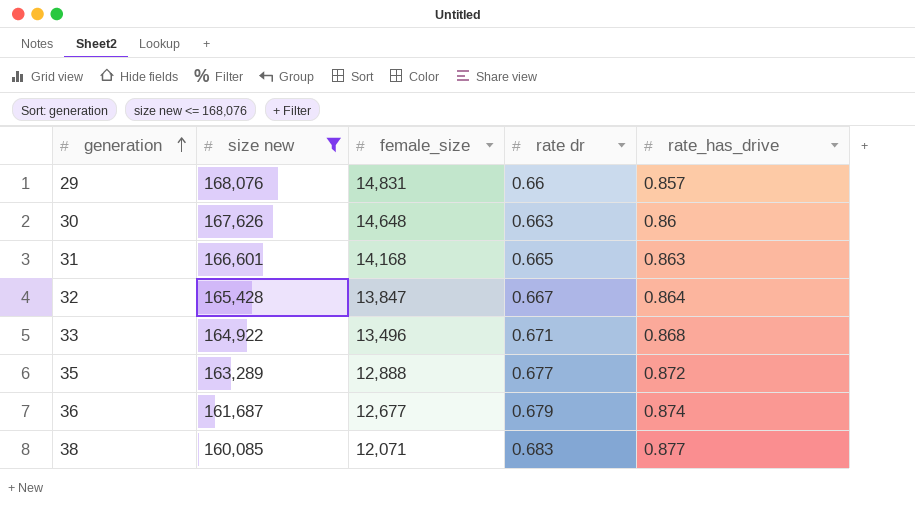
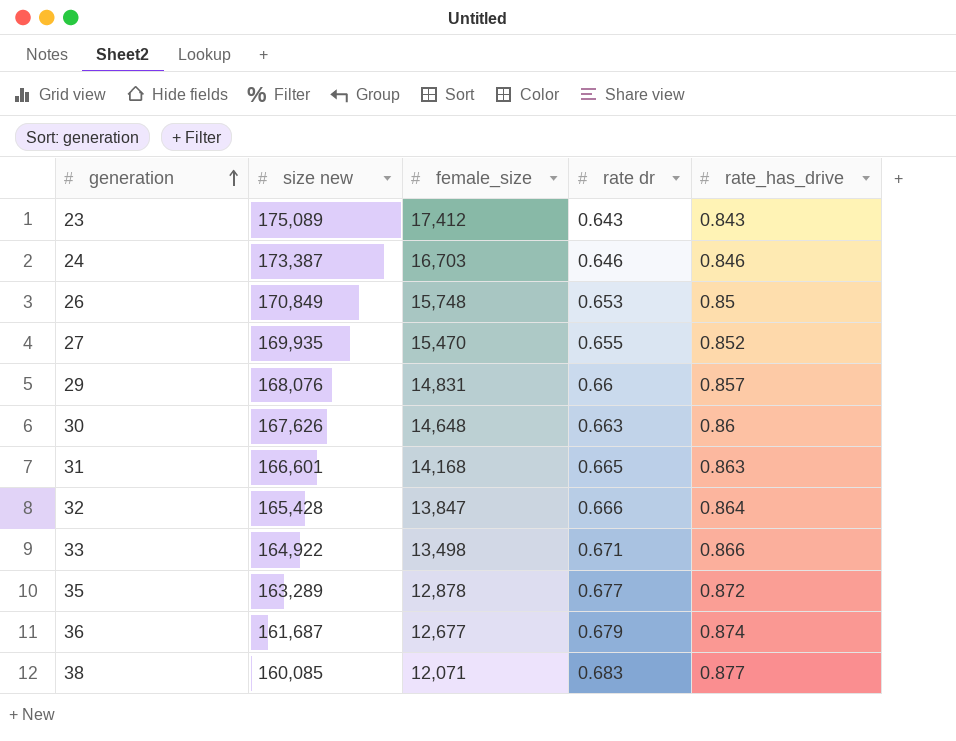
filter: size new <= 168,076 -> none
32 | rate dr: 0.667 -> 0.666
33 | female_size: 13,496 -> 13,498
33 | rate_has_drive: 0.868 -> 0.866
35 | female_size: 12,888 -> 12,878

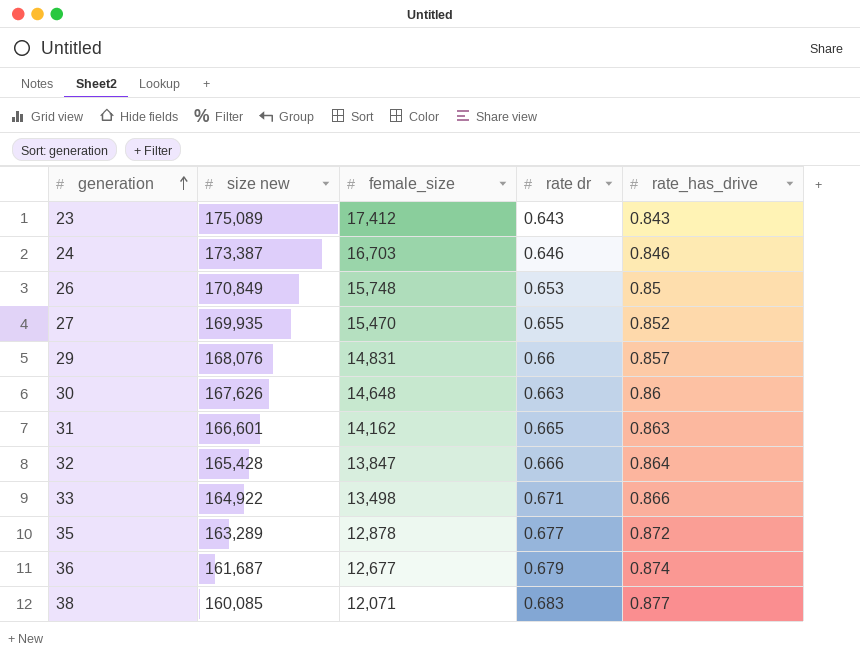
31 | female_size: 14,168 -> 14,162

